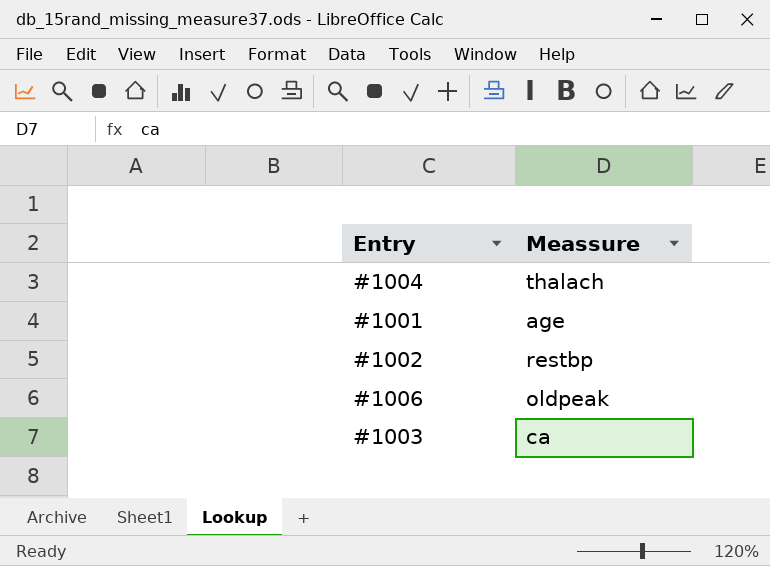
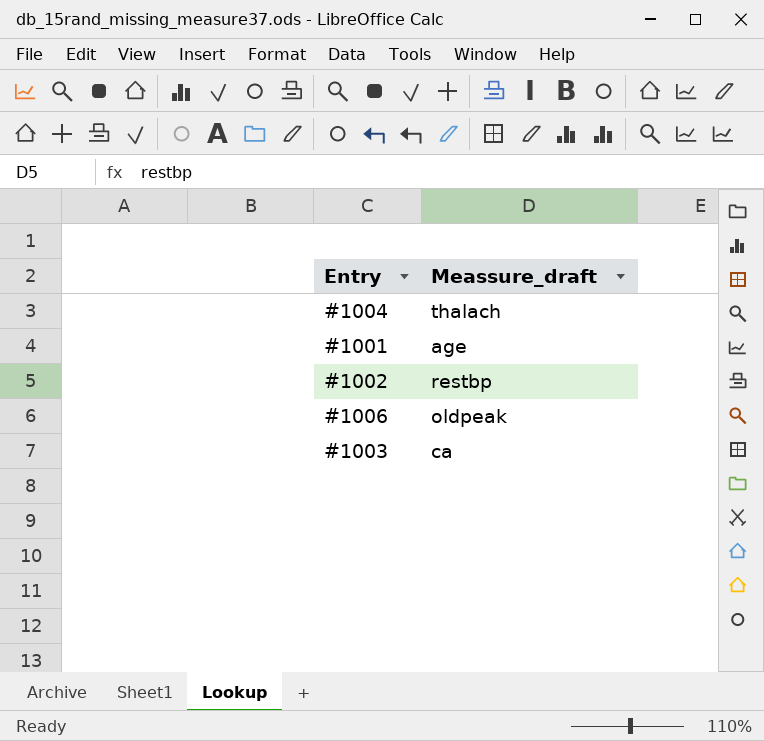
column name: Meassure -> Meassure_draft

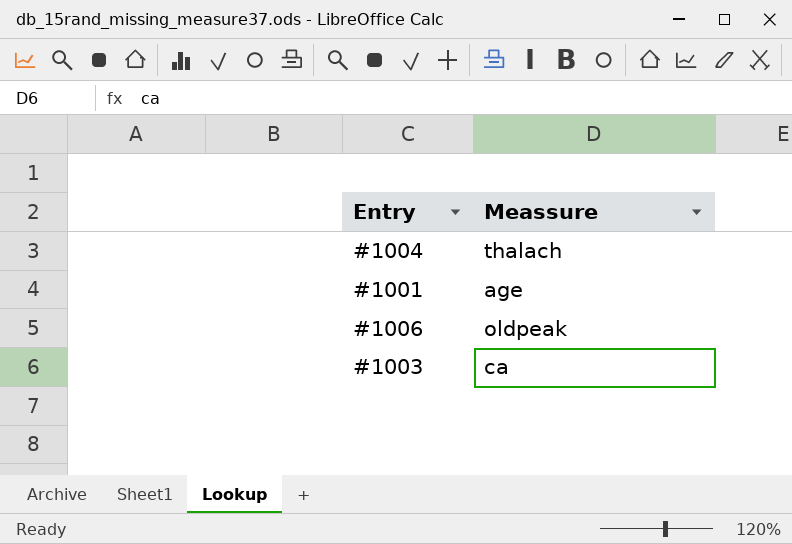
column name: Meassure_draft -> Meassure
row #1002: restbp -> none

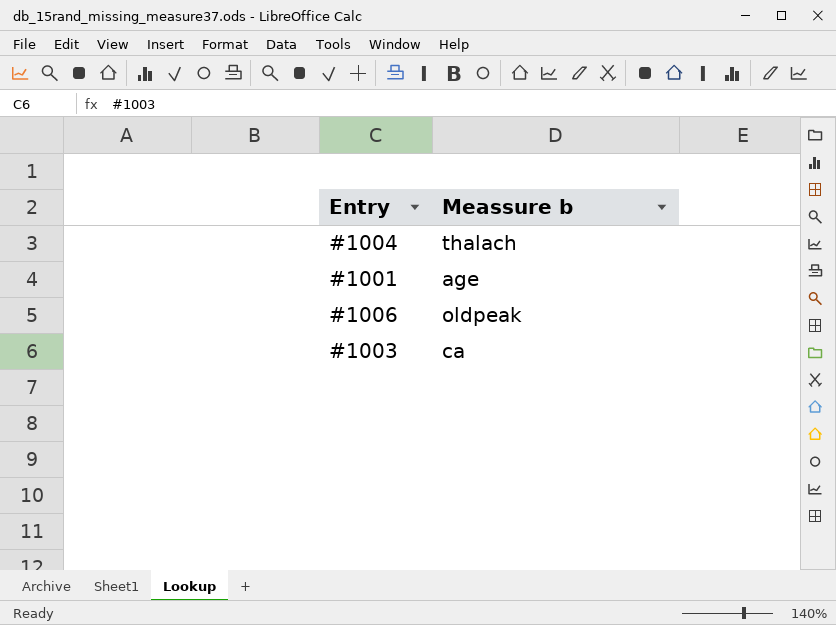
column name: Meassure -> Meassure b

